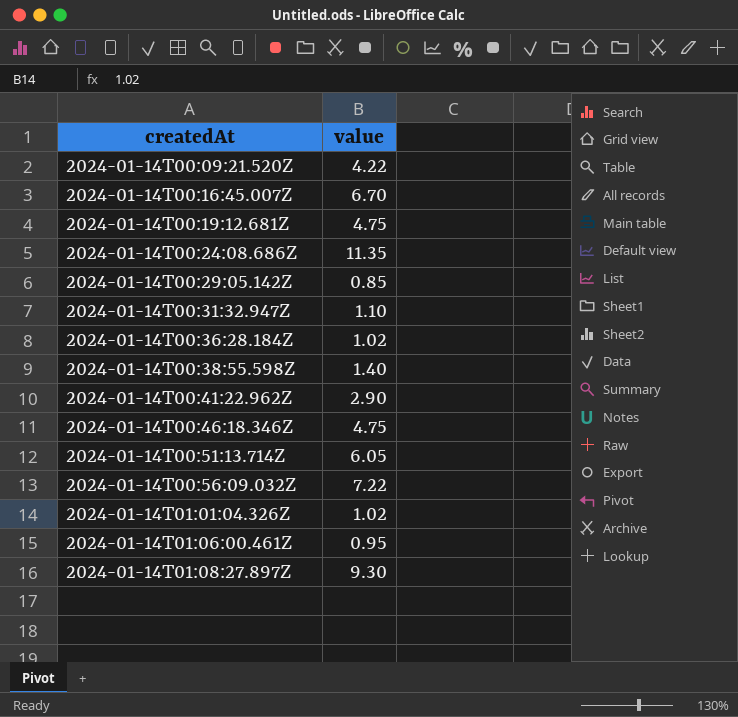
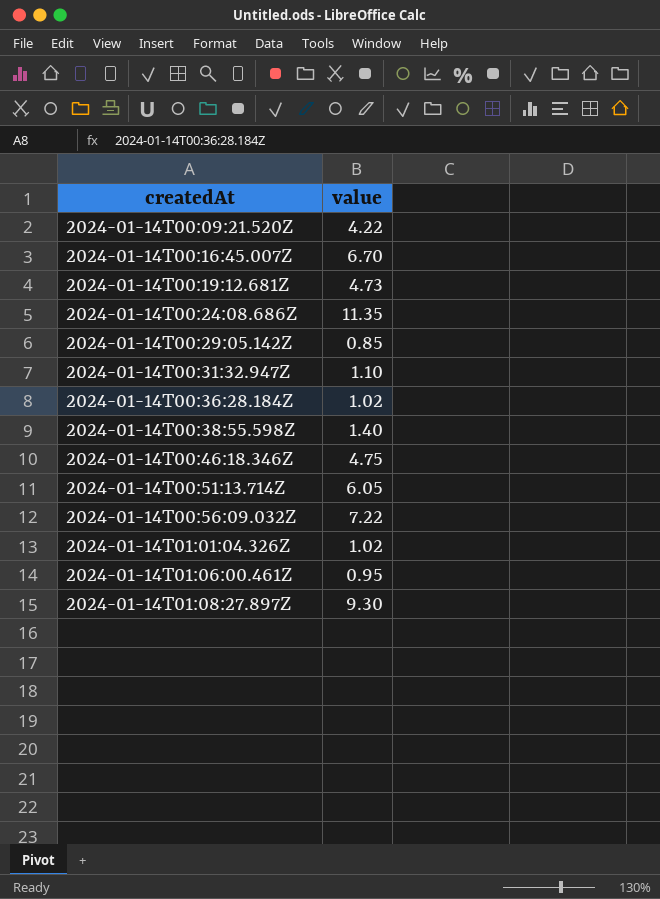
row 2024-01-14T00:41:22.962Z: 2.90 -> none
2024-01-14T00:19:12.681Z | value: 4.75 -> 4.73

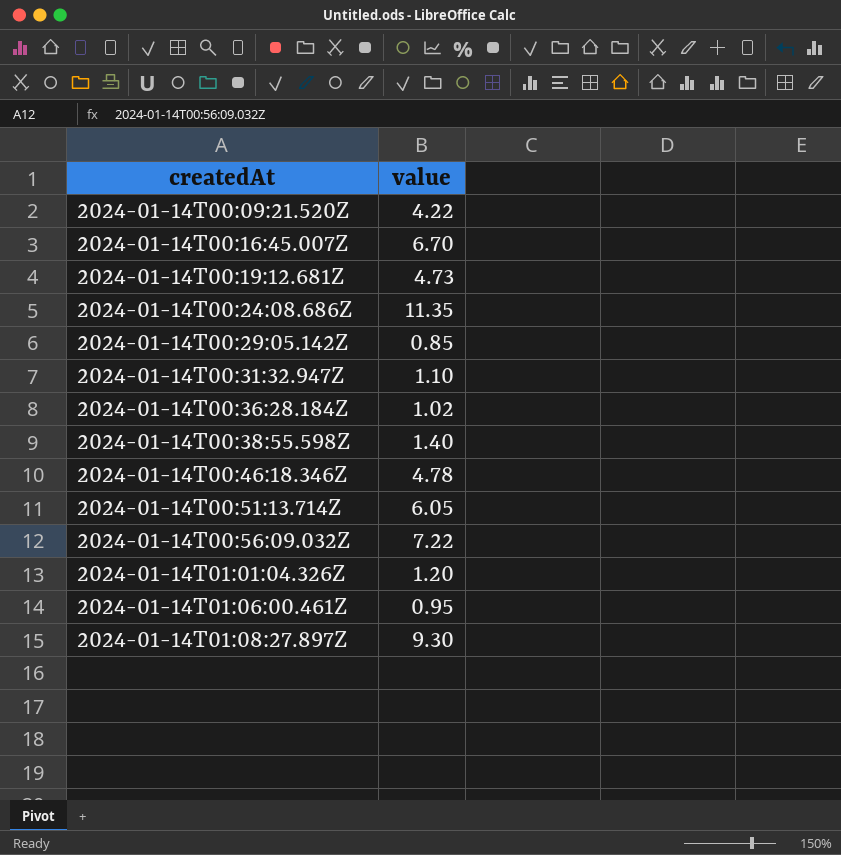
2024-01-14T00:46:18.346Z | value: 4.75 -> 4.78
2024-01-14T01:01:04.326Z | value: 1.02 -> 1.20

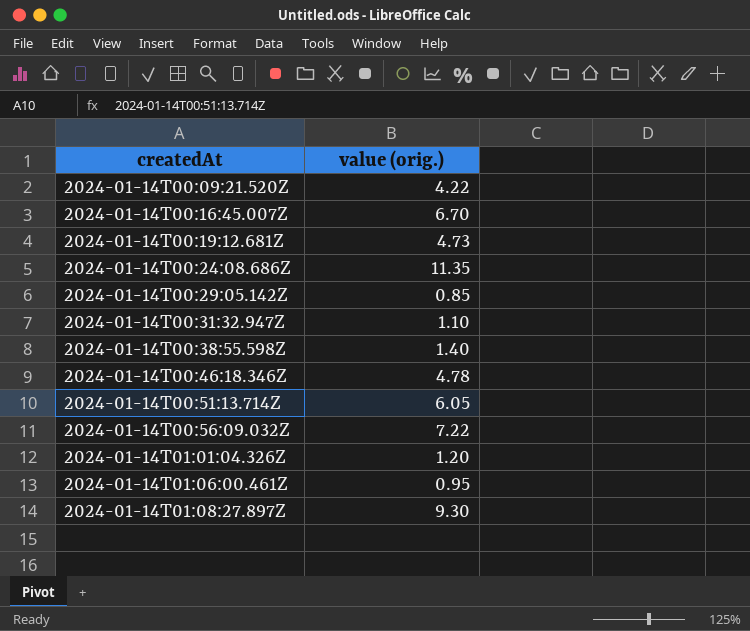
column name: value -> value (orig.)
row 2024-01-14T00:36:28.184Z: 1.02 -> none

